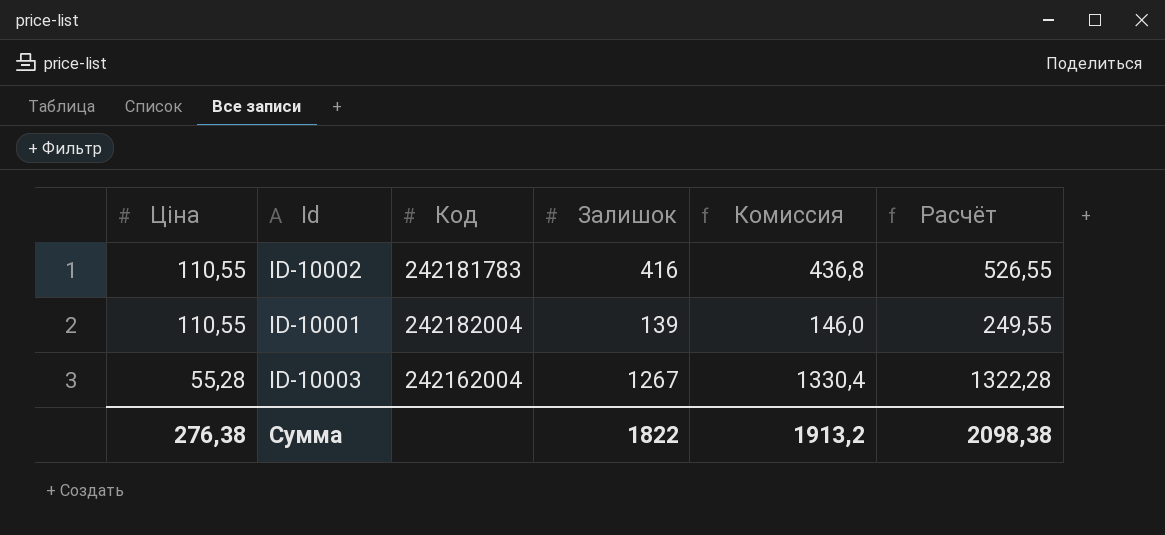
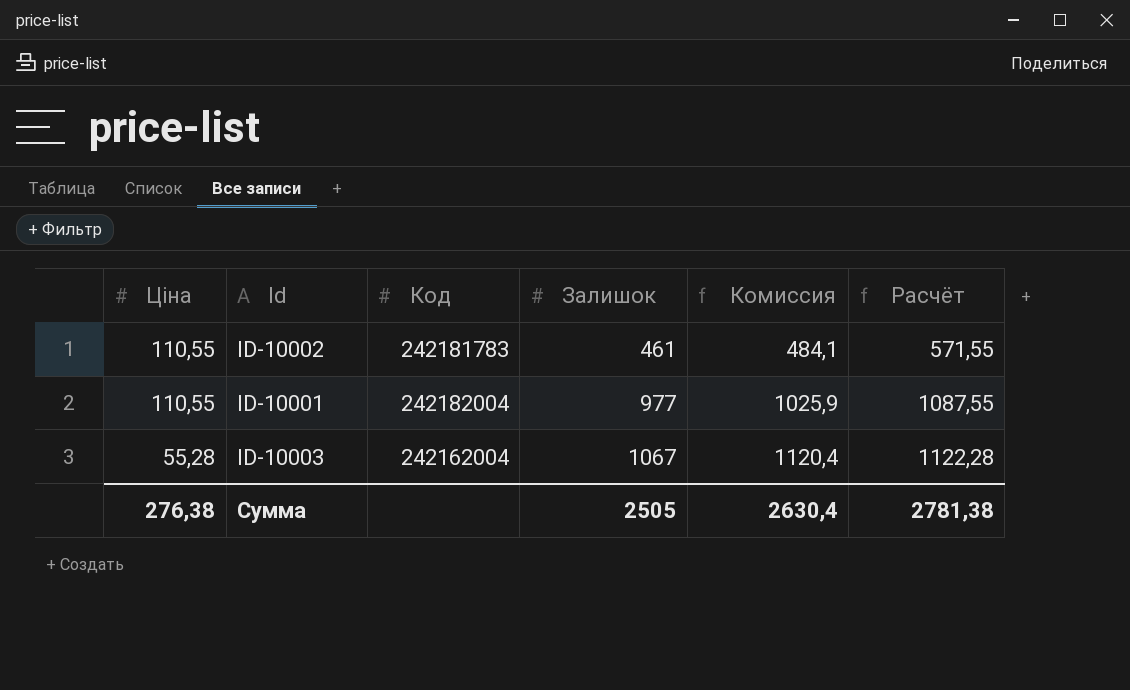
ID-10002 | Залишок: 416 -> 461
ID-10002 | Комиссия: 436,8 -> 484,1
ID-10002 | Расчёт: 526,55 -> 571,55
ID-10001 | Залишок: 139 -> 977
ID-10001 | Комиссия: 146,0 -> 1025,9
ID-10001 | Расчёт: 249,55 -> 1087,55
ID-10003 | Залишок: 1267 -> 1067
ID-10003 | Комиссия: 1330,4 -> 1120,4
ID-10003 | Расчёт: 1322,28 -> 1122,28
Сумма | Залишок: 1822 -> 2505
Сумма | Комиссия: 1913,2 -> 2630,4
Сумма | Расчёт: 2098,38 -> 2781,38

